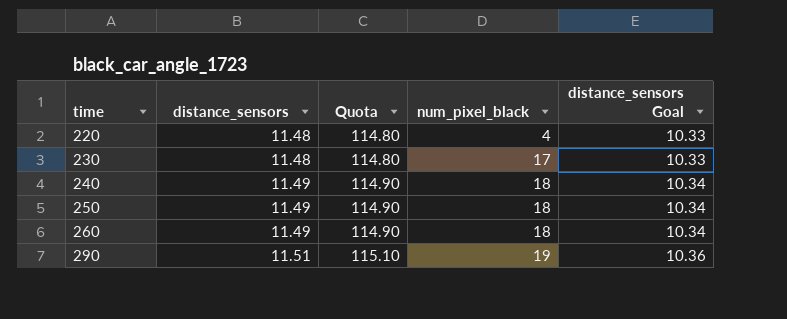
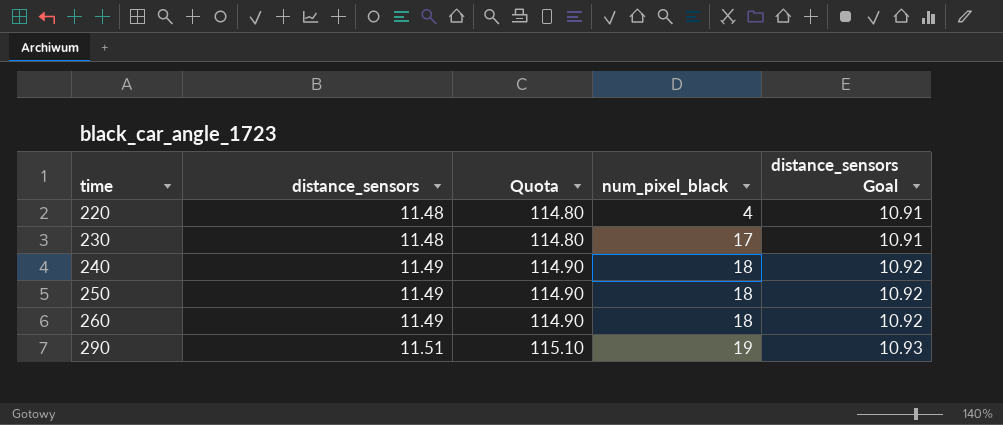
column distance_sensors Goal | formula: [distance_sensors] * 0.9 -> [distance_sensors] * 0.95

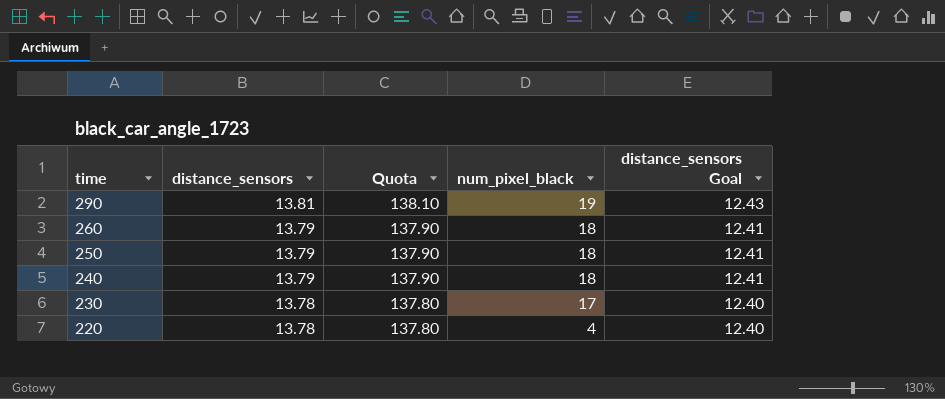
row order: time ascending -> time descending
column distance_sensors Goal | formula: [distance_sensors] * 0.95 -> [distance_sensors] * 0.9
290 | distance_sensors: 11.51 -> 13.81
290 | Quota: 115.10 -> 138.10
260 | distance_sensors: 11.49 -> 13.79
260 | Quota: 114.90 -> 137.90
250 | distance_sensors: 11.49 -> 13.79
250 | Quota: 114.90 -> 137.90
240 | distance_sensors: 11.49 -> 13.79
240 | Quota: 114.90 -> 137.90
230 | distance_sensors: 11.48 -> 13.78
230 | Quota: 114.80 -> 137.80
220 | distance_sensors: 11.48 -> 13.78
220 | Quota: 114.80 -> 137.80

